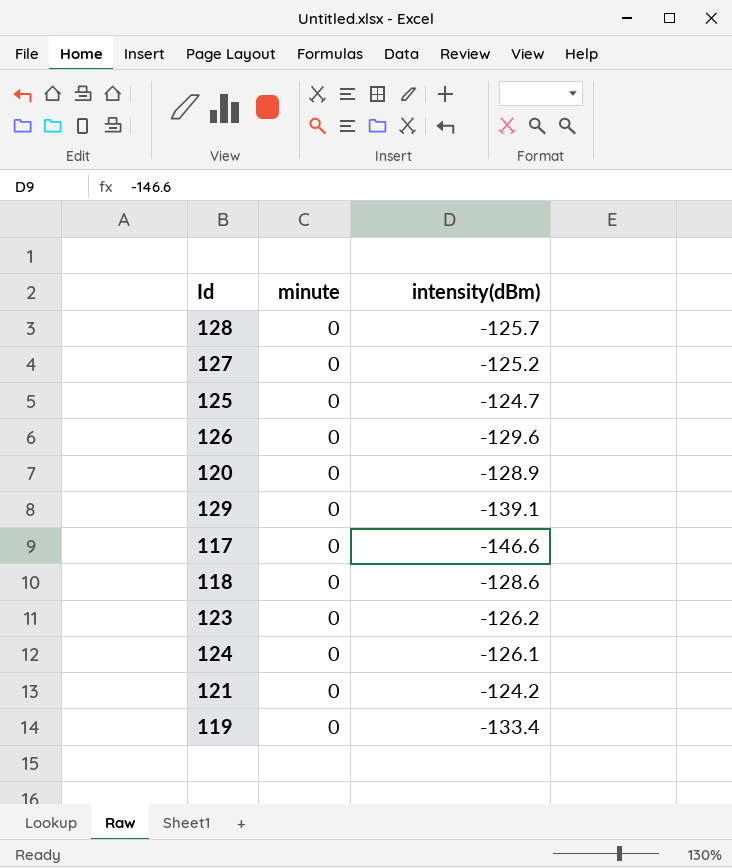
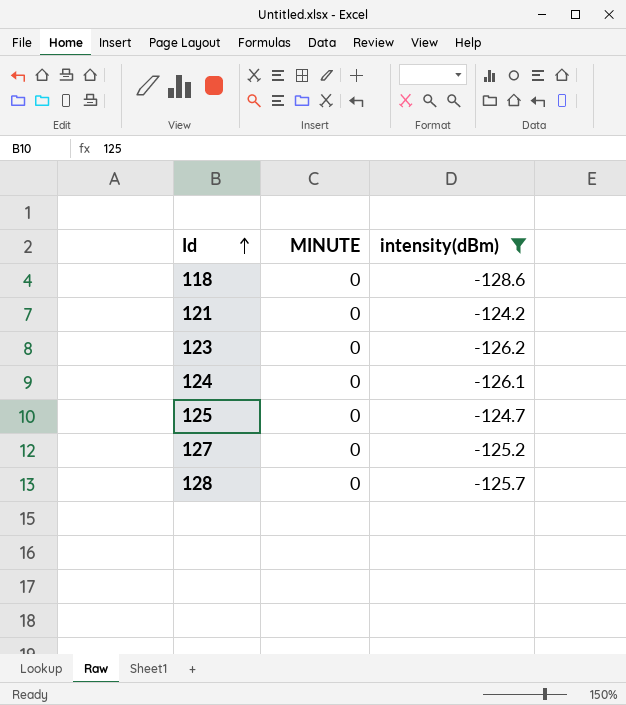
filter: none -> intensity(dBm) >= -128.6
row order: none -> Id ascending
column name: minute -> MINUTE

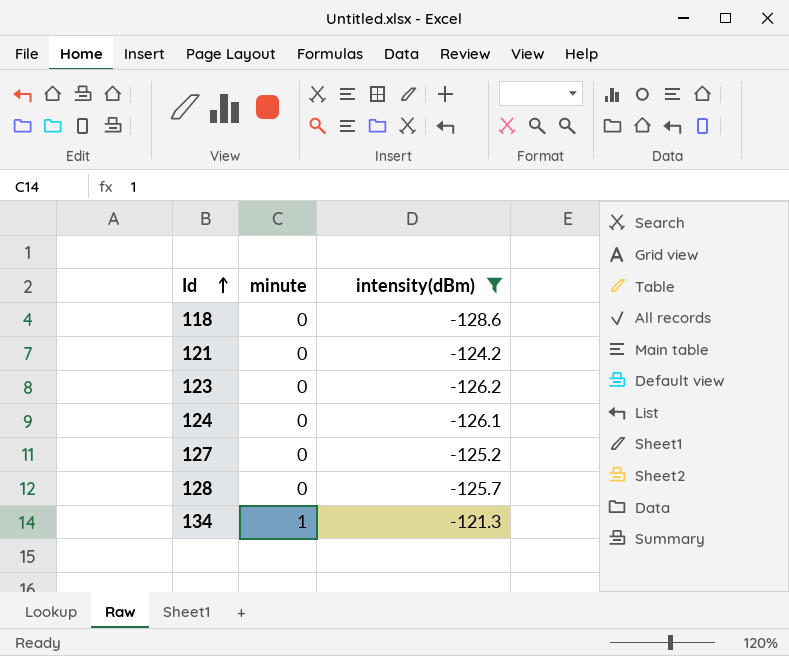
column name: MINUTE -> minute
row 125: 0 | -124.7 -> none
row 134: none -> 1 | -121.3

